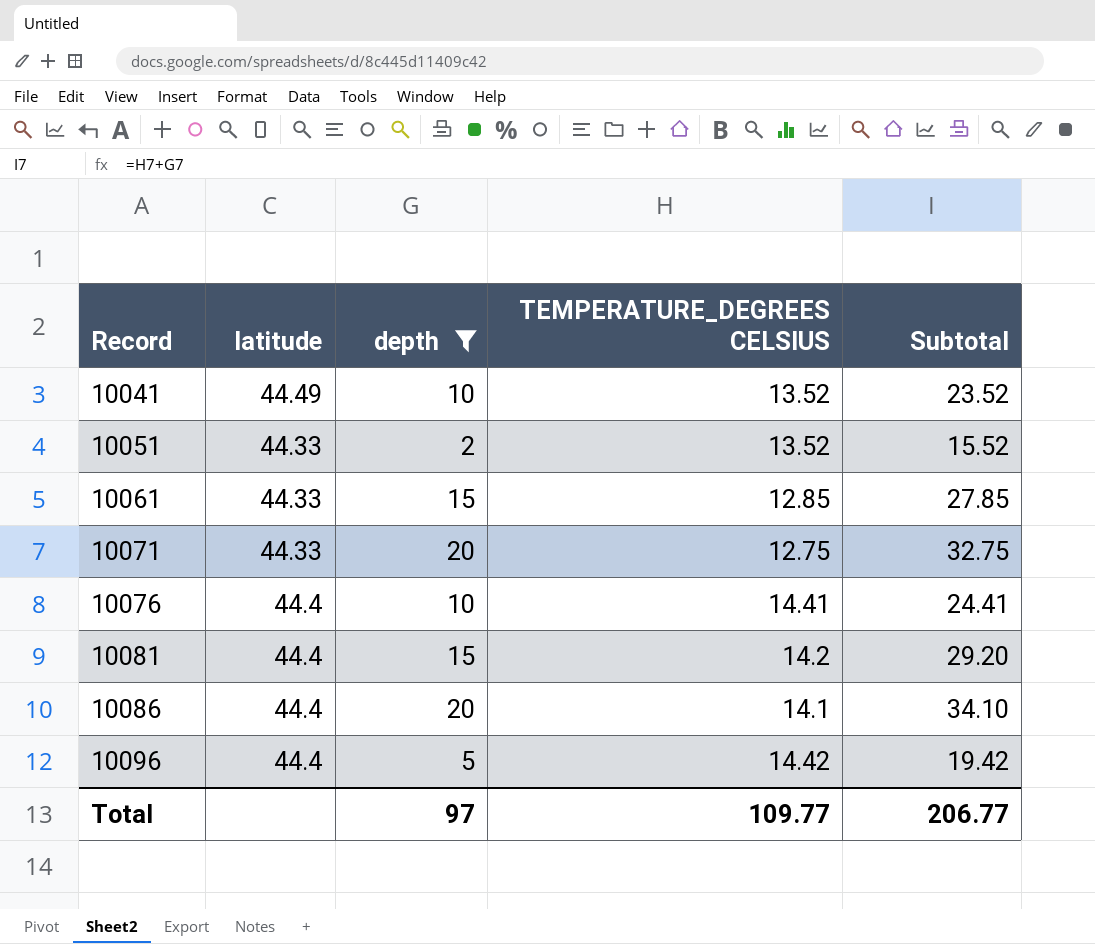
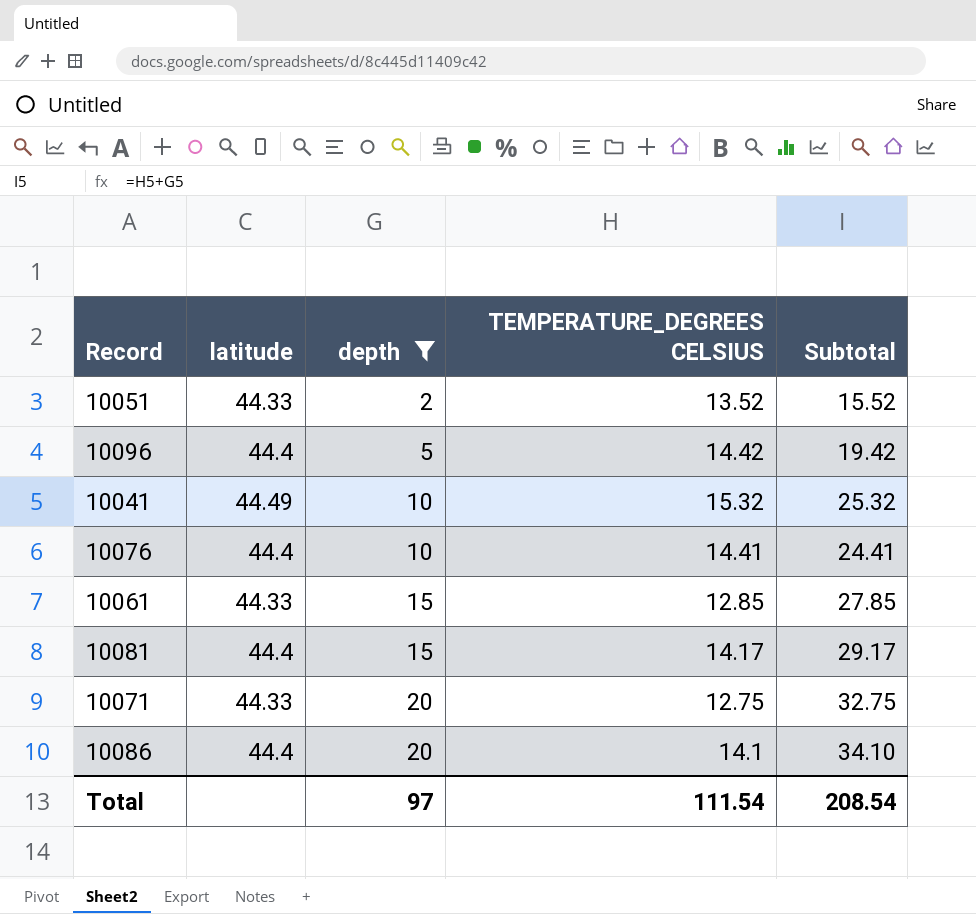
row order: Record ascending -> depth ascending
10041 | TEMPERATURE_DEGREES CELSIUS: 13.52 -> 15.32
10041 | Subtotal: 23.52 -> 25.32
10081 | TEMPERATURE_DEGREES CELSIUS: 14.2 -> 14.17
10081 | Subtotal: 29.20 -> 29.17
Total | TEMPERATURE_DEGREES CELSIUS: 109.77 -> 111.54
Total | Subtotal: 206.77 -> 208.54

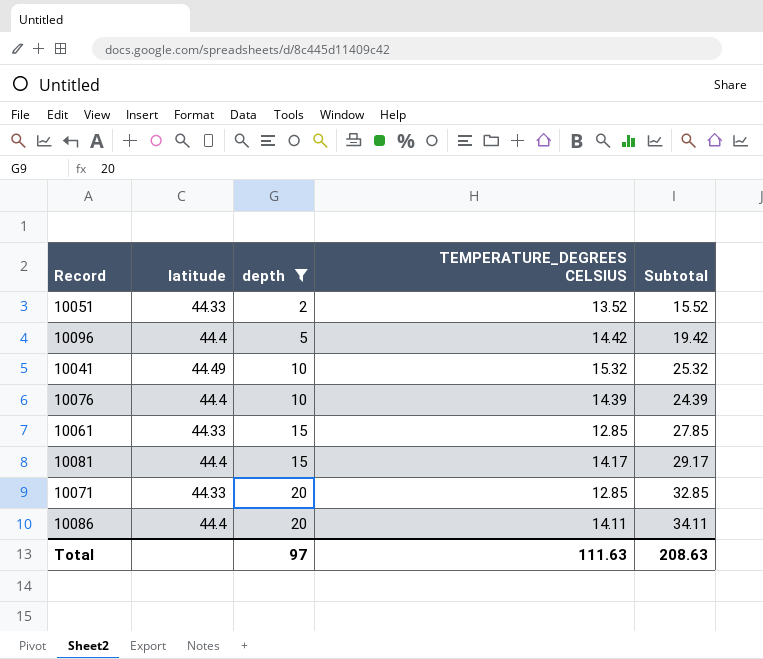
10076 | TEMPERATURE_DEGREES CELSIUS: 14.41 -> 14.39
10076 | Subtotal: 24.41 -> 24.39
10071 | TEMPERATURE_DEGREES CELSIUS: 12.75 -> 12.85
10071 | Subtotal: 32.75 -> 32.85
10086 | TEMPERATURE_DEGREES CELSIUS: 14.1 -> 14.11
10086 | Subtotal: 34.10 -> 34.11
Total | TEMPERATURE_DEGREES CELSIUS: 111.54 -> 111.63
Total | Subtotal: 208.54 -> 208.63

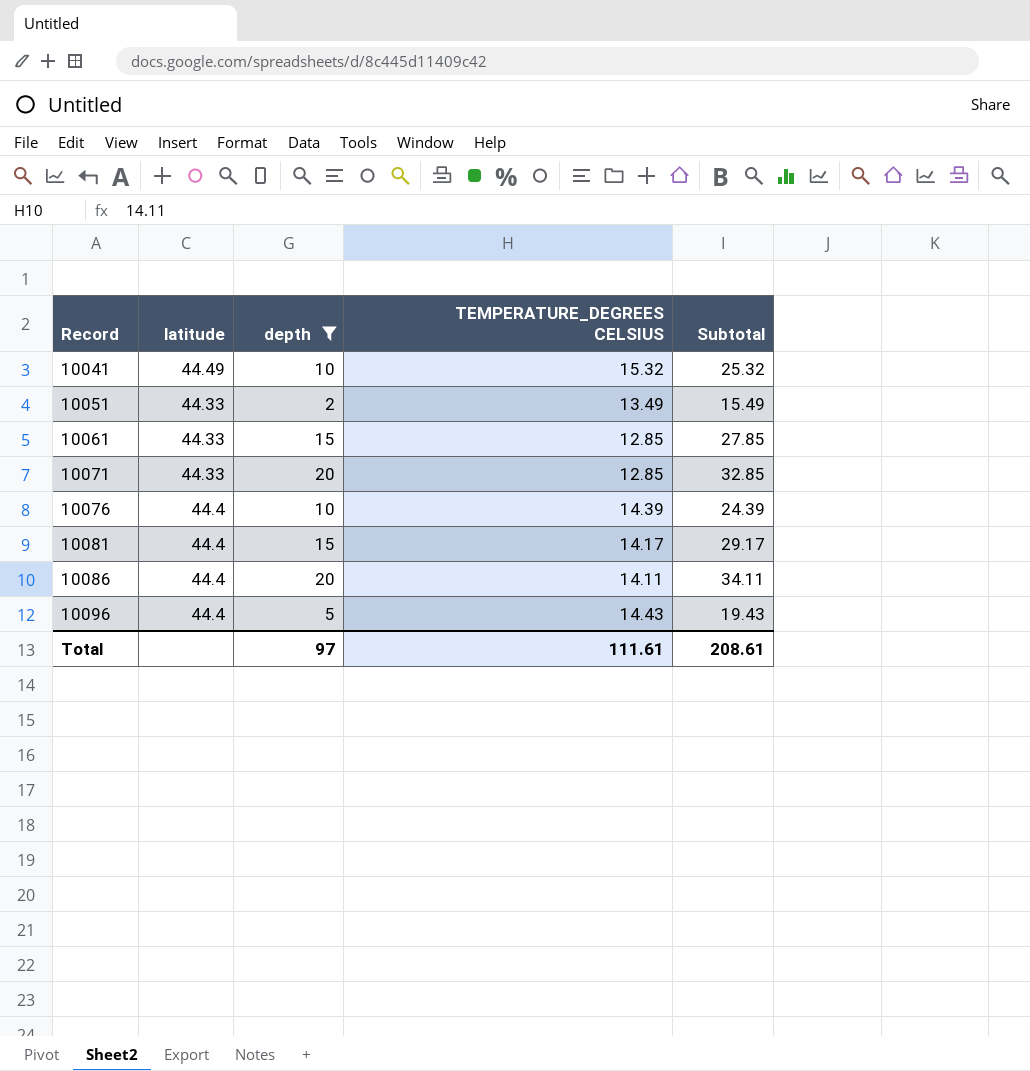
row order: depth ascending -> Record ascending
10051 | TEMPERATURE_DEGREES CELSIUS: 13.52 -> 13.49
10051 | Subtotal: 15.52 -> 15.49
10096 | TEMPERATURE_DEGREES CELSIUS: 14.42 -> 14.43
10096 | Subtotal: 19.42 -> 19.43
Total | TEMPERATURE_DEGREES CELSIUS: 111.63 -> 111.61
Total | Subtotal: 208.63 -> 208.61

